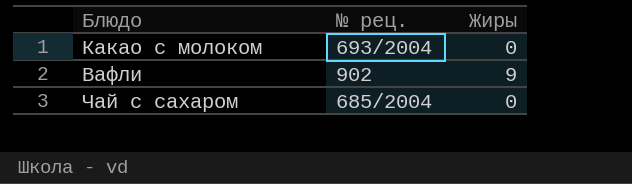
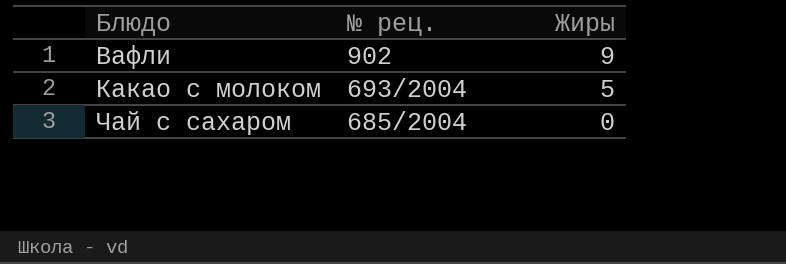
row order: none -> Блюдо ascending
Какао с молоком | Жиры: 0 -> 5

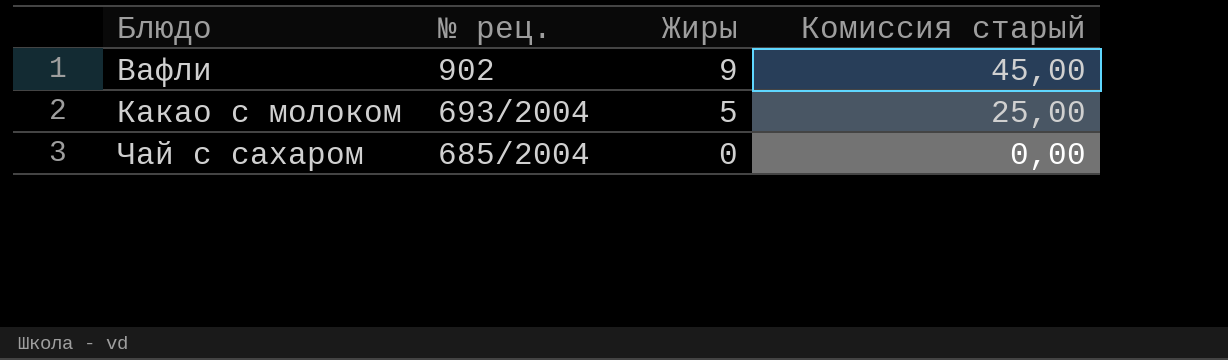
column Комиссия старый | formula: none -> [Жиры] * 5

